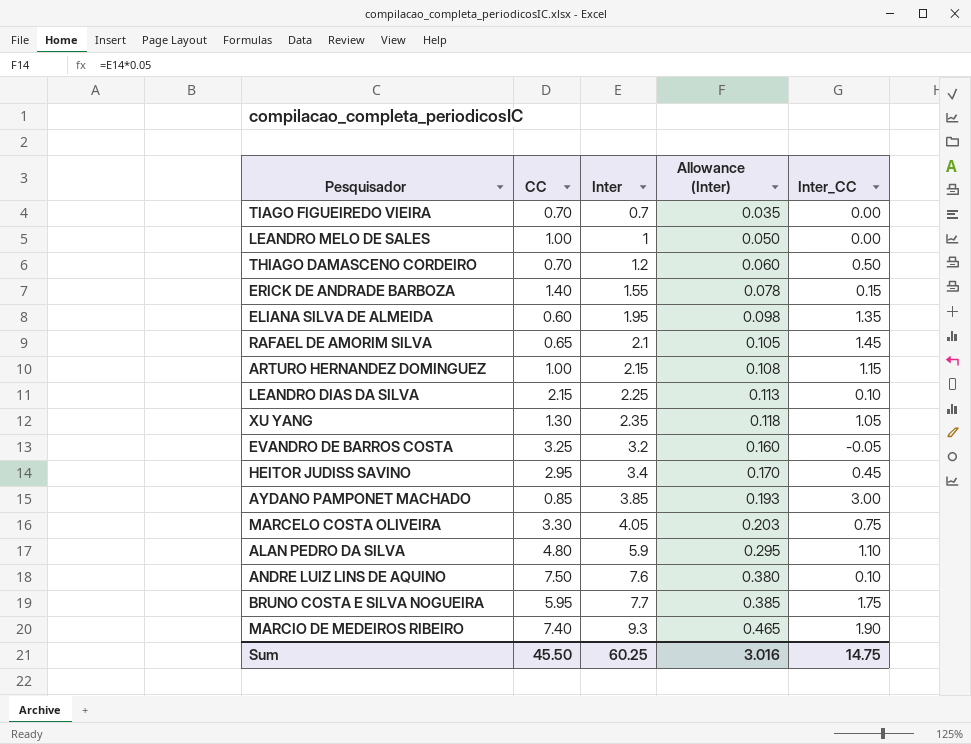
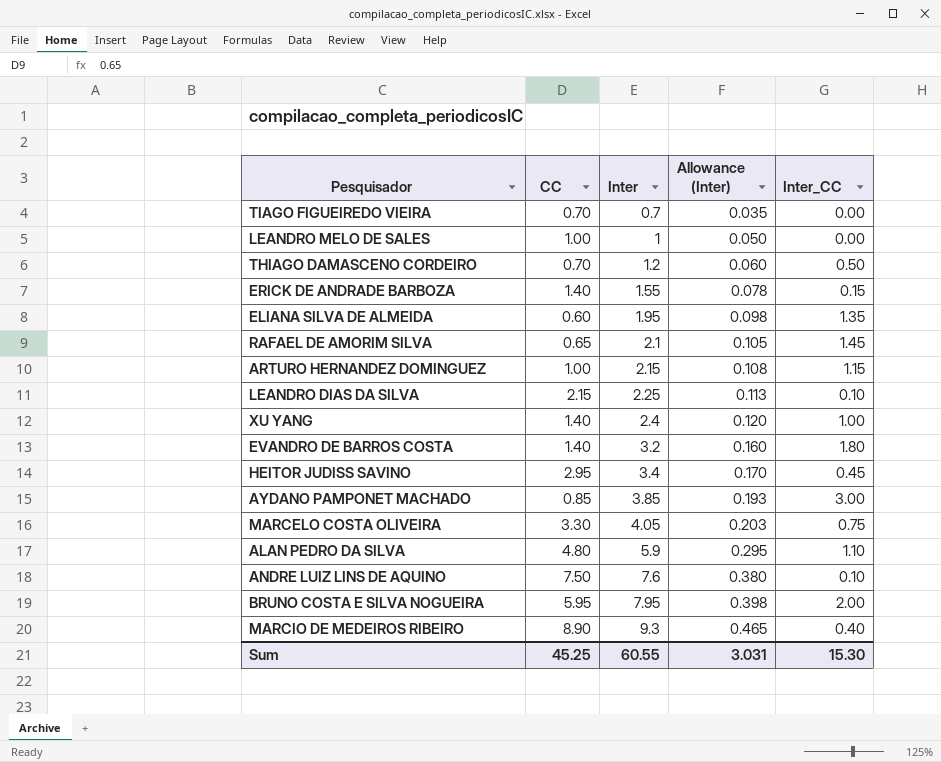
XU YANG | CC: 1.30 -> 1.40
XU YANG | Inter: 2.35 -> 2.4
XU YANG | Allowance (Inter): 0.118 -> 0.120
XU YANG | Inter_CC: 1.05 -> 1.00
EVANDRO DE BARROS COSTA | CC: 3.25 -> 1.40
EVANDRO DE BARROS COSTA | Inter_CC: -0.05 -> 1.80
BRUNO COSTA E SILVA NOGUEIRA | Inter: 7.7 -> 7.95
BRUNO COSTA E SILVA NOGUEIRA | Allowance (Inter): 0.385 -> 0.398
BRUNO COSTA E SILVA NOGUEIRA | Inter_CC: 1.75 -> 2.00
MARCIO DE MEDEIROS RIBEIRO | CC: 7.40 -> 8.90
MARCIO DE MEDEIROS RIBEIRO | Inter_CC: 1.90 -> 0.40
Sum | CC: 45.50 -> 45.25
Sum | Inter: 60.25 -> 60.55
Sum | Allowance (Inter): 3.016 -> 3.031
Sum | Inter_CC: 14.75 -> 15.30

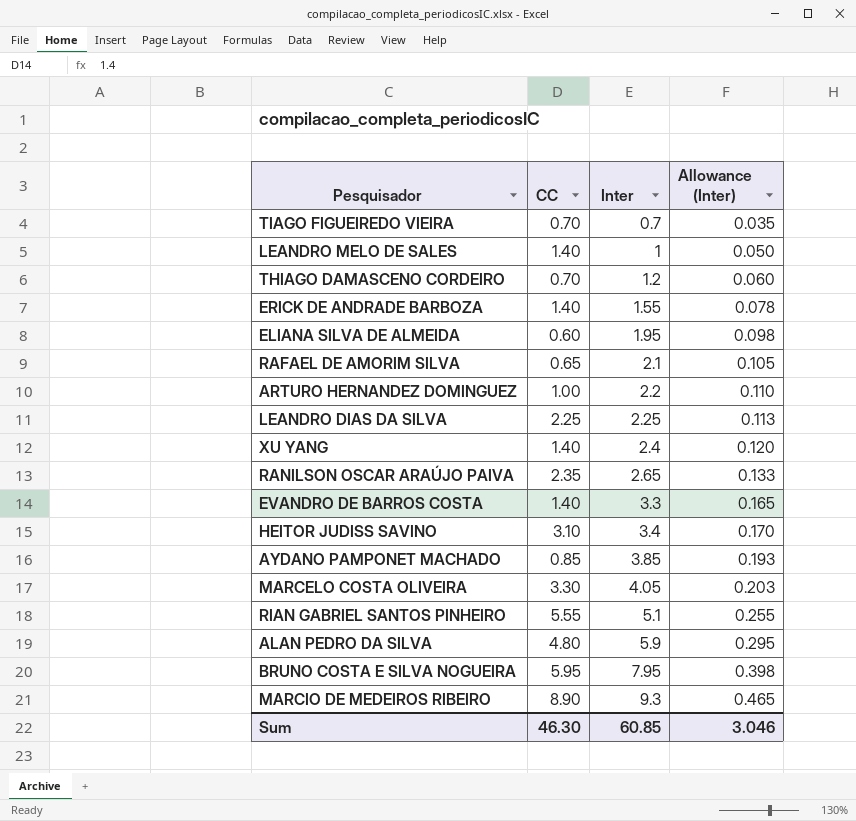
column Inter_CC | formula: [Inter] - [CC] -> none
row ANDRE LUIZ LINS DE AQUINO: 7.50 | 7.6 | 0.380 | 0.10 -> none
LEANDRO MELO DE SALES | CC: 1.00 -> 1.40
ARTURO HERNANDEZ DOMINGUEZ | Inter: 2.15 -> 2.2
ARTURO HERNANDEZ DOMINGUEZ | Allowance (Inter): 0.108 -> 0.110
LEANDRO DIAS DA SILVA | CC: 2.15 -> 2.25
row RANILSON OSCAR ARAÚJO PAIVA: none -> 2.35 | 2.65 | 0.133
EVANDRO DE BARROS COSTA | Inter: 3.2 -> 3.3
EVANDRO DE BARROS COSTA | Allowance (Inter): 0.160 -> 0.165
HEITOR JUDISS SAVINO | CC: 2.95 -> 3.10
row RIAN GABRIEL SANTOS PINHEIRO: none -> 5.55 | 5.1 | 0.255
Sum | CC: 45.25 -> 46.30
Sum | Inter: 60.55 -> 60.85
Sum | Allowance (Inter): 3.031 -> 3.046

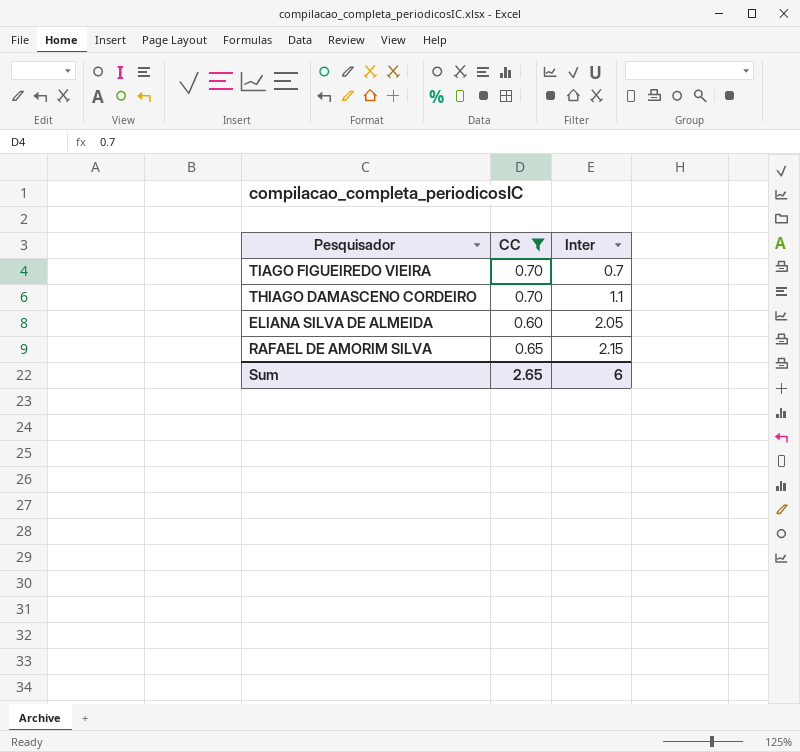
filter: none -> CC <= 0.70
column Allowance (Inter) | formula: [Inter] * 0.05 -> none
THIAGO DAMASCENO CORDEIRO | Inter: 1.2 -> 1.1
ELIANA SILVA DE ALMEIDA | Inter: 1.95 -> 2.05
RAFAEL DE AMORIM SILVA | Inter: 2.1 -> 2.15
Sum | CC: 46.30 -> 2.65
Sum | Inter: 60.85 -> 6

